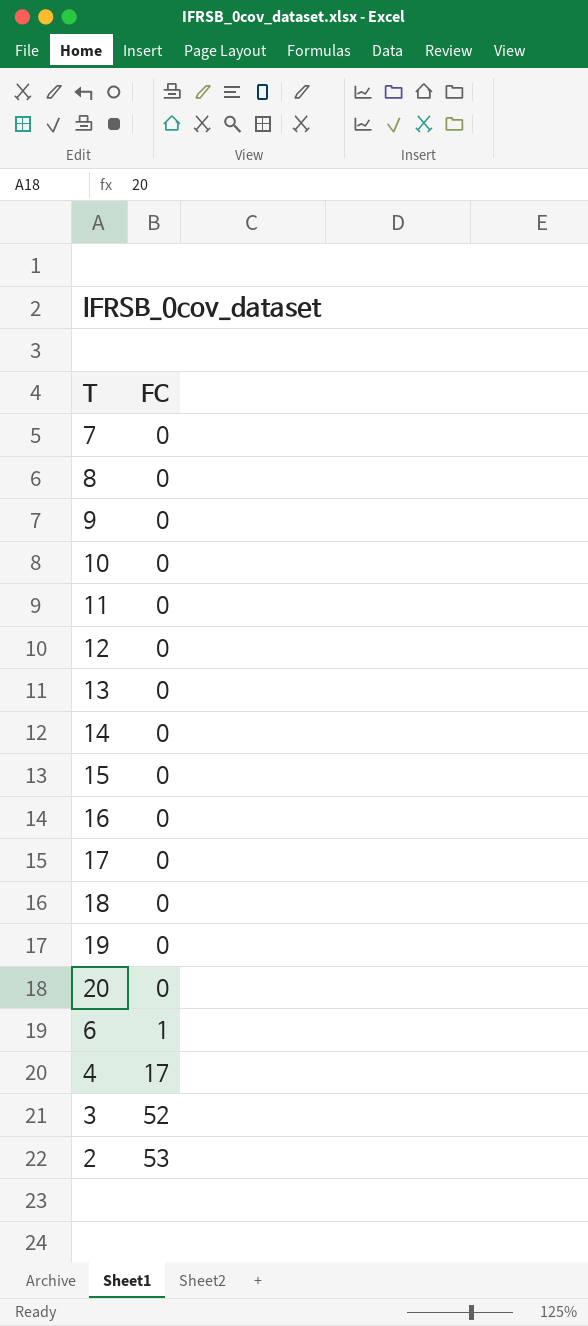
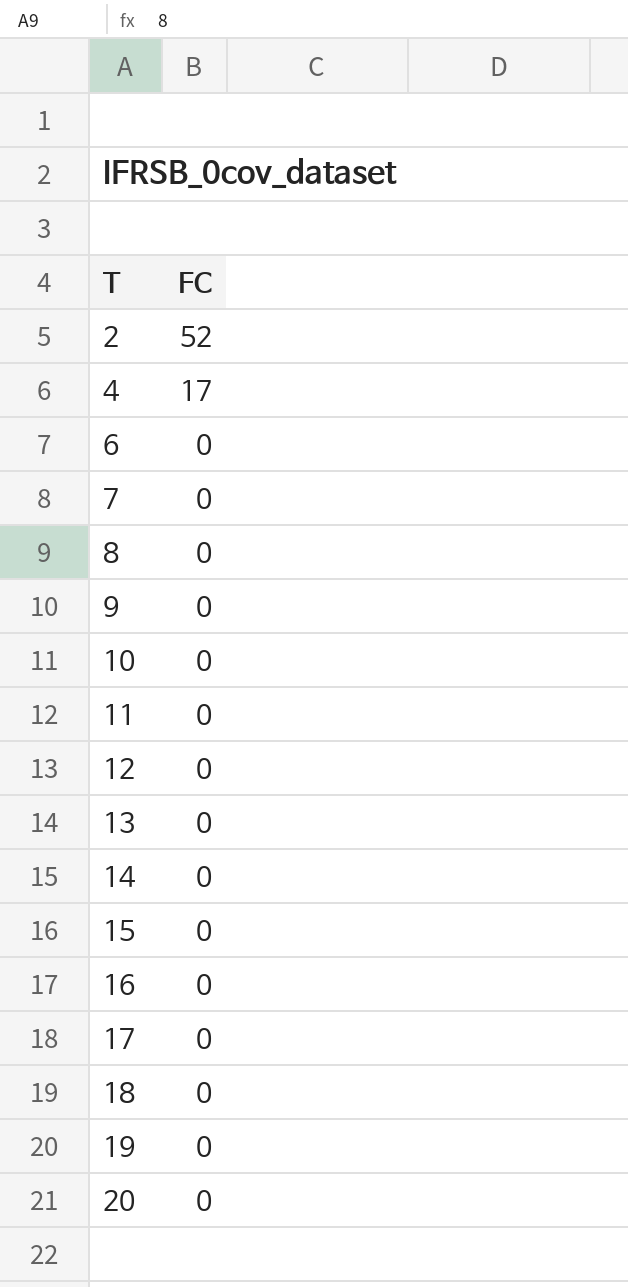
row order: FC ascending -> T ascending
row 3: 52 -> none
2 | FC: 53 -> 52
6 | FC: 1 -> 0

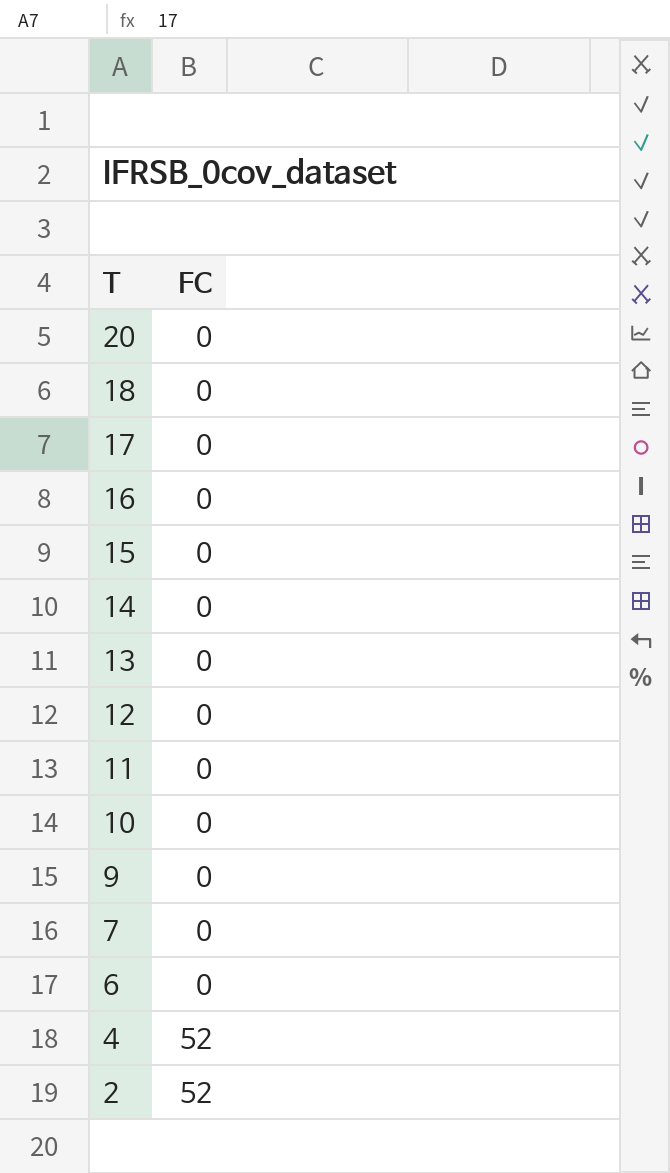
row order: T ascending -> T descending
row 8: 0 -> none
row 19: 0 -> none
4 | FC: 17 -> 52

